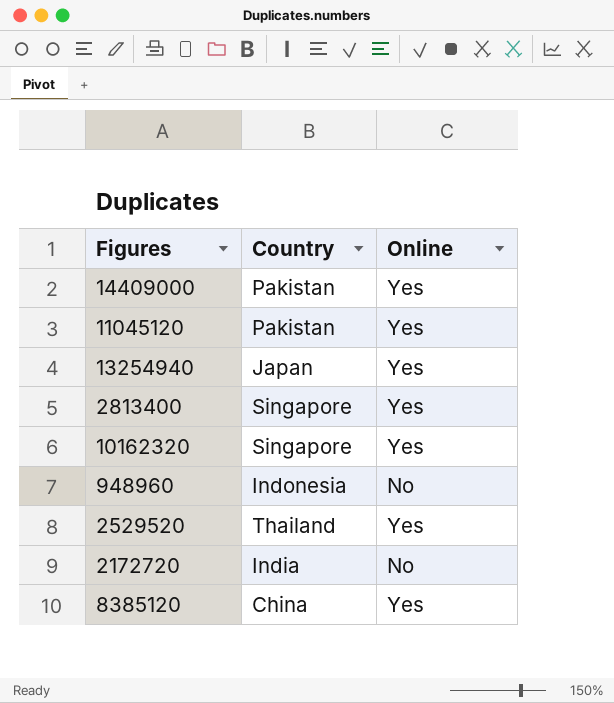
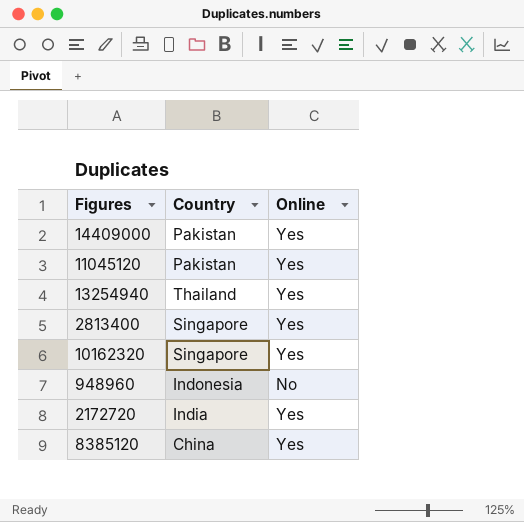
row 2529520: Thailand | Yes -> none
13254940 | Country: Japan -> Thailand
2172720 | Online: No -> Yes

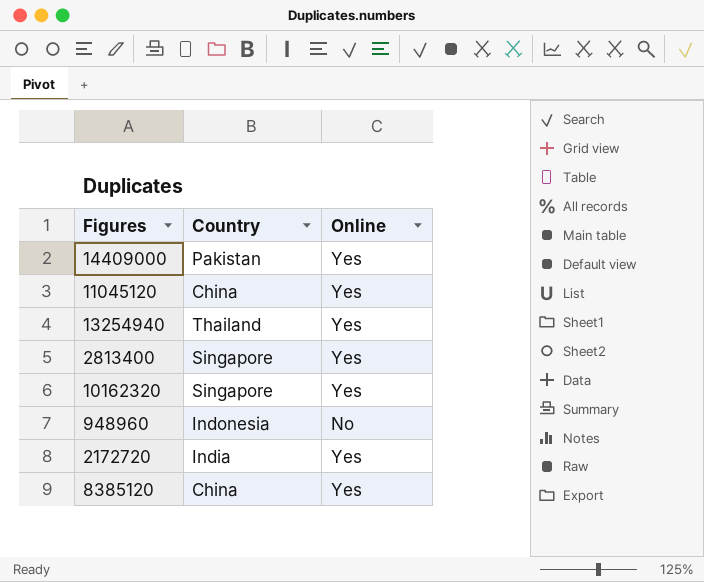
11045120 | Country: Pakistan -> China

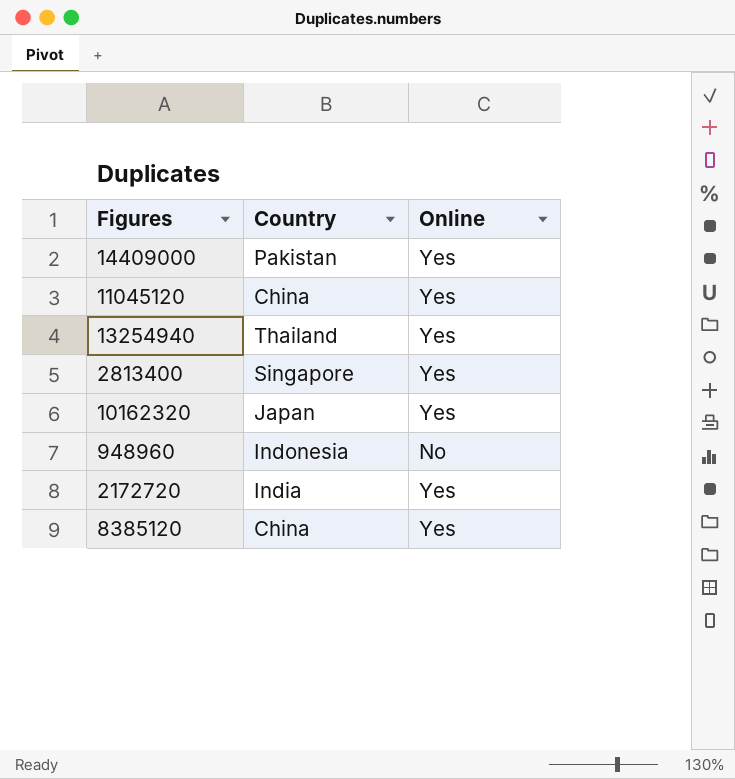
10162320 | Country: Singapore -> Japan

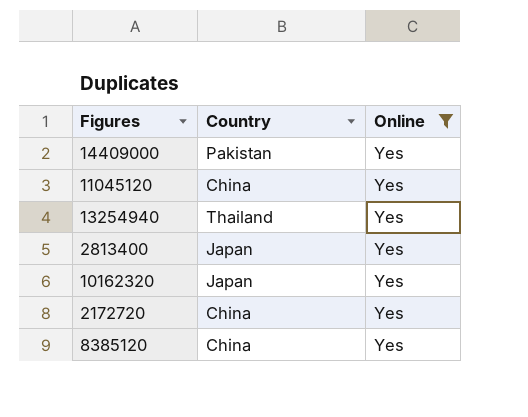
filter: none -> Online = Yes
2813400 | Country: Singapore -> Japan
2172720 | Country: India -> China

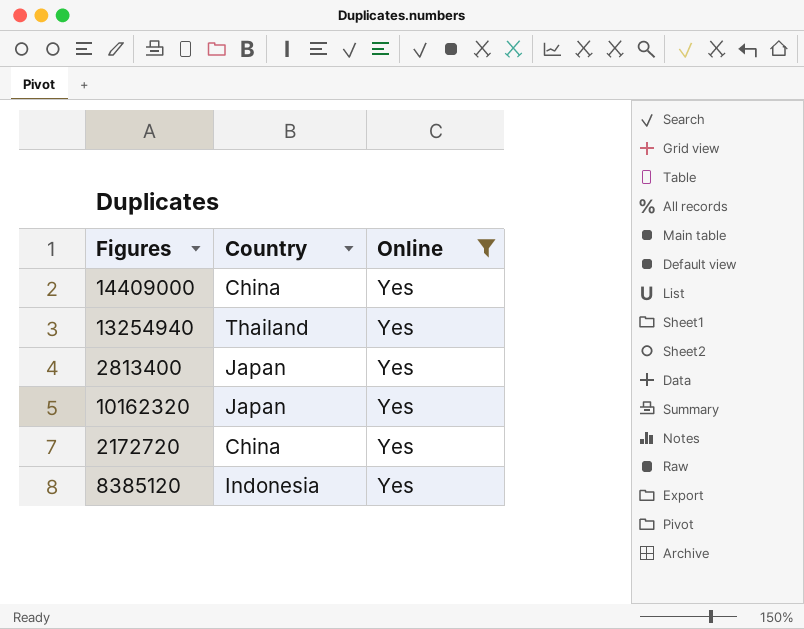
row 11045120: China | Yes -> none
14409000 | Country: Pakistan -> China
8385120 | Country: China -> Indonesia

